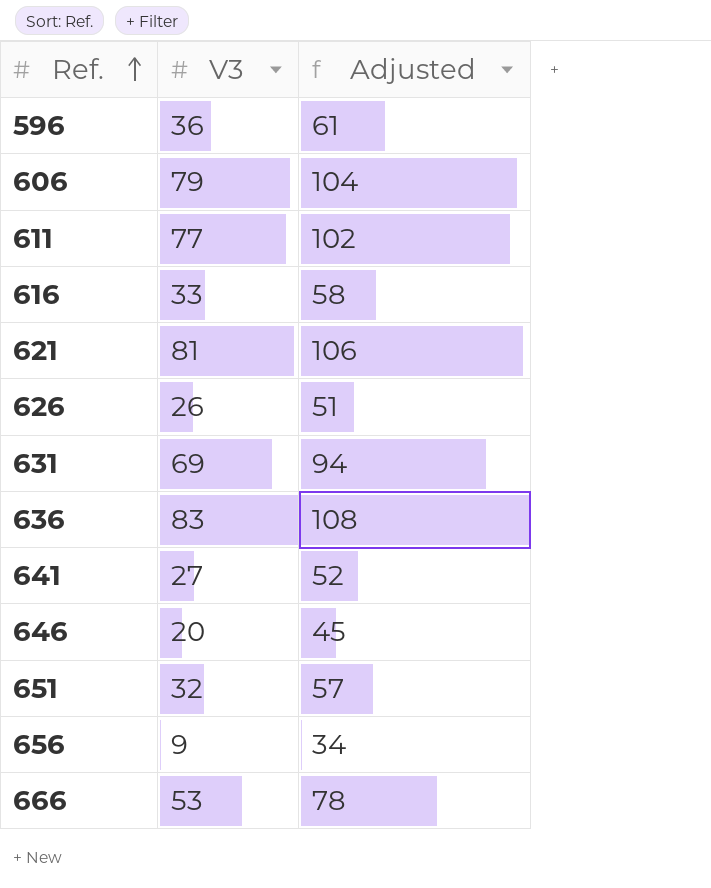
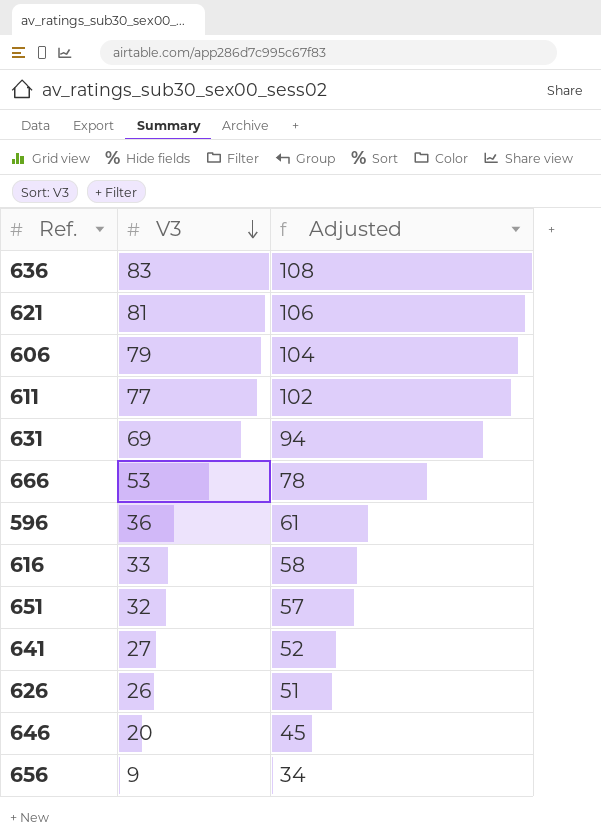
row order: Ref. ascending -> V3 descending

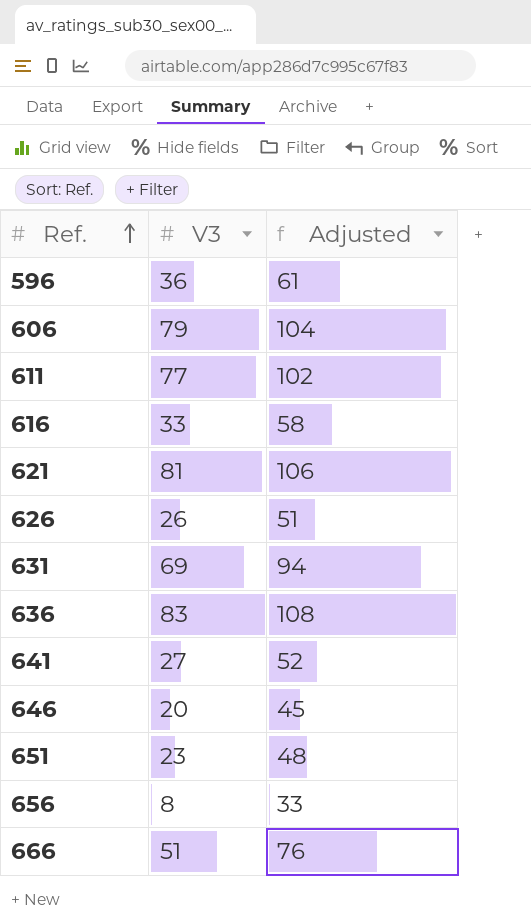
row order: V3 descending -> Ref. ascending
651 | V3: 32 -> 23
651 | Adjusted: 57 -> 48
656 | V3: 9 -> 8
656 | Adjusted: 34 -> 33
666 | V3: 53 -> 51
666 | Adjusted: 78 -> 76

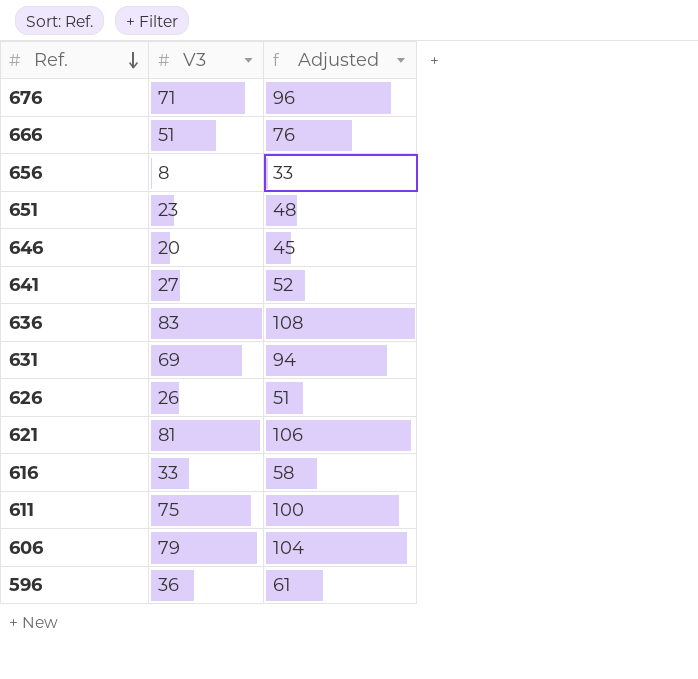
row order: Ref. ascending -> Ref. descending
row 676: none -> 71 | 96
611 | V3: 77 -> 75
611 | Adjusted: 102 -> 100

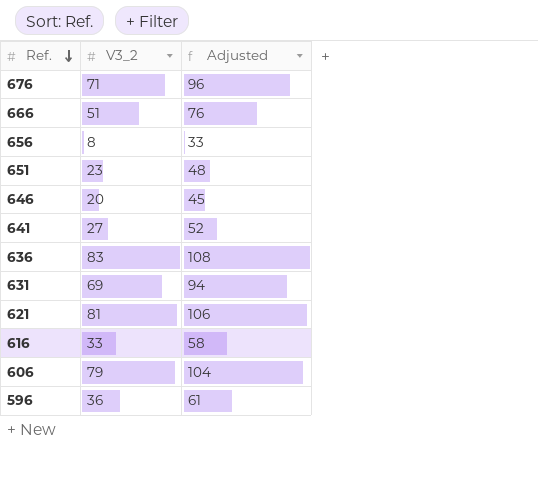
column name: V3 -> V3_2
row 626: 26 | 51 -> none
row 611: 75 | 100 -> none

